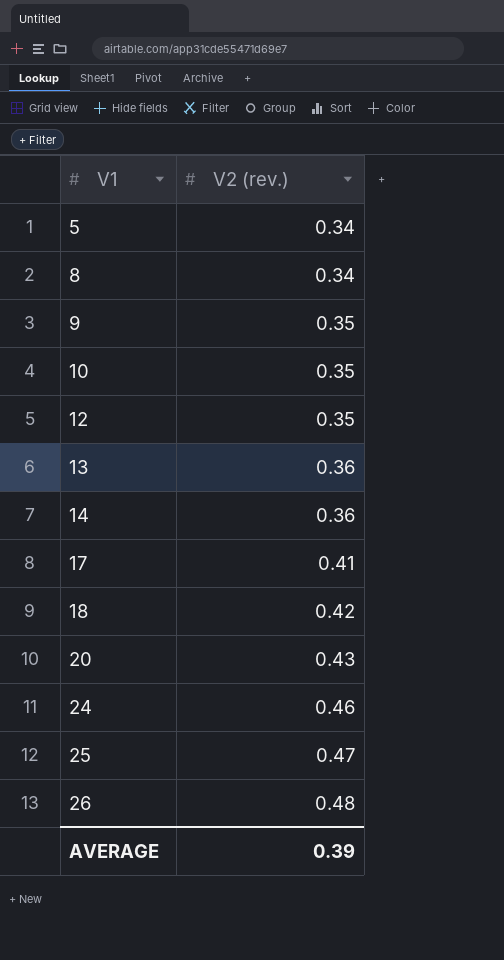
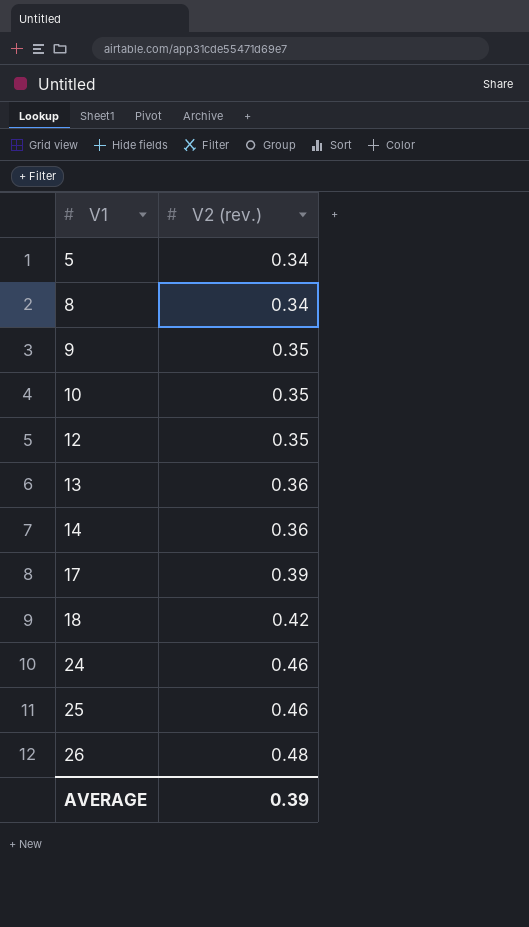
row 20: 0.43 -> none
17 | V2 (rev.): 0.41 -> 0.39
25 | V2 (rev.): 0.47 -> 0.46

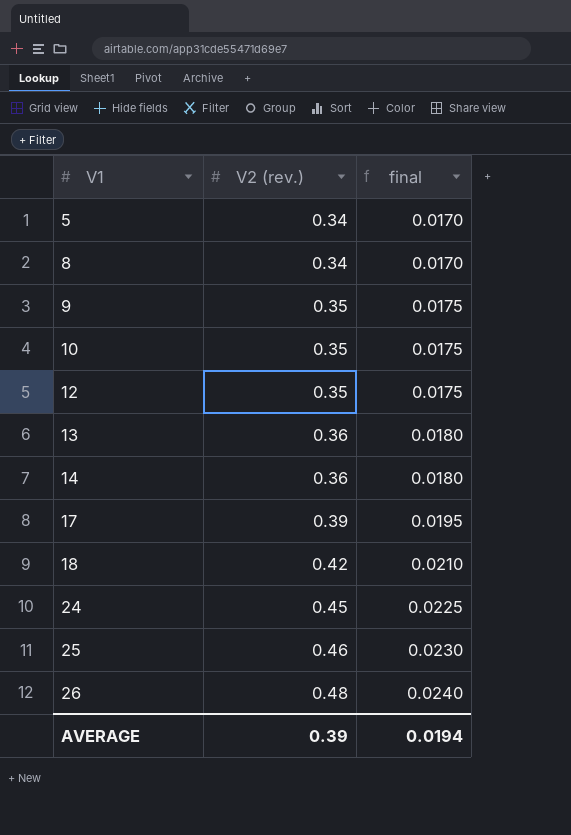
column final | formula: none -> [V2 (rev.)] * 0.05
24 | V2 (rev.): 0.46 -> 0.45

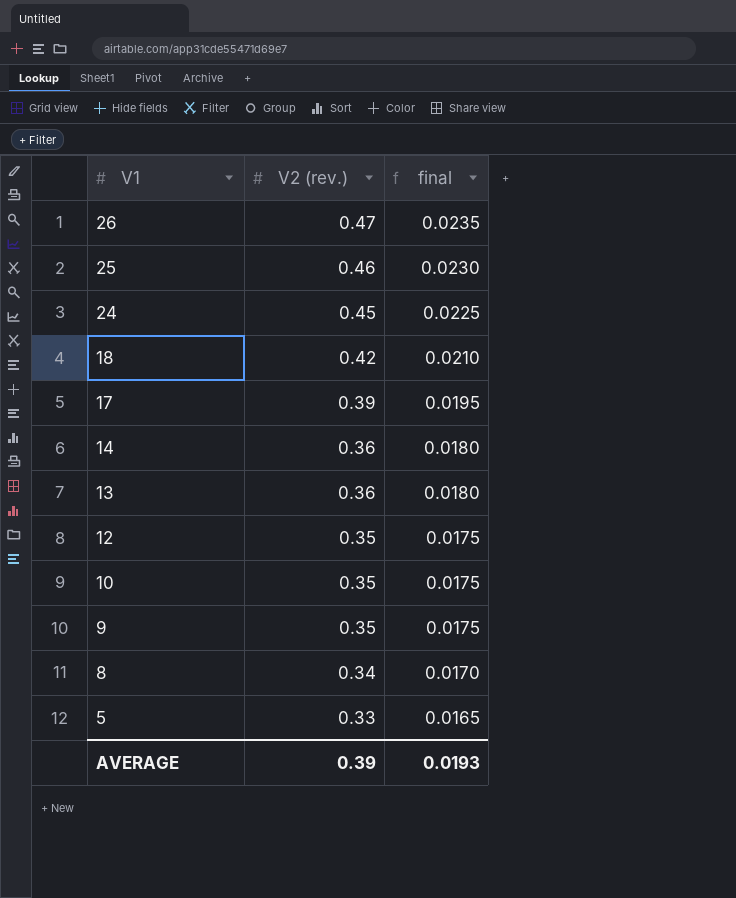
row order: V1 ascending -> V1 descending
26 | V2 (rev.): 0.48 -> 0.47
26 | final: 0.0240 -> 0.0235
5 | V2 (rev.): 0.34 -> 0.33
5 | final: 0.0170 -> 0.0165
AVERAGE | final: 0.0194 -> 0.0193

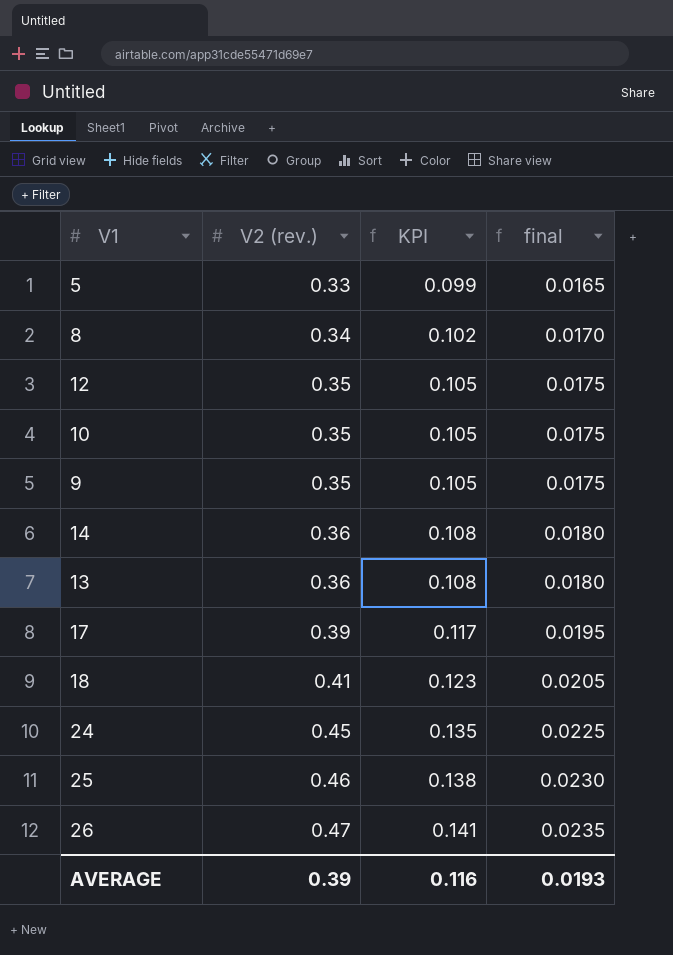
row order: V1 descending -> V2 (rev.) ascending
column KPI | formula: none -> [V2 (rev.)] * 0.3
18 | V2 (rev.): 0.42 -> 0.41
18 | final: 0.0210 -> 0.0205

